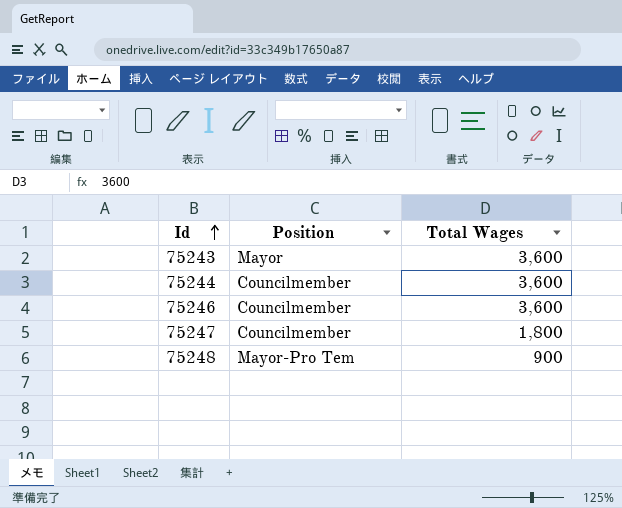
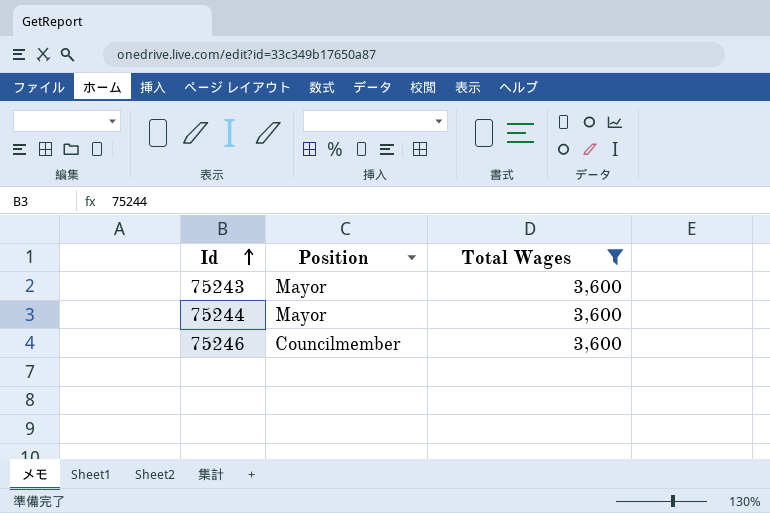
filter: none -> Total Wages = 3,600
75244 | Position: Councilmember -> Mayor

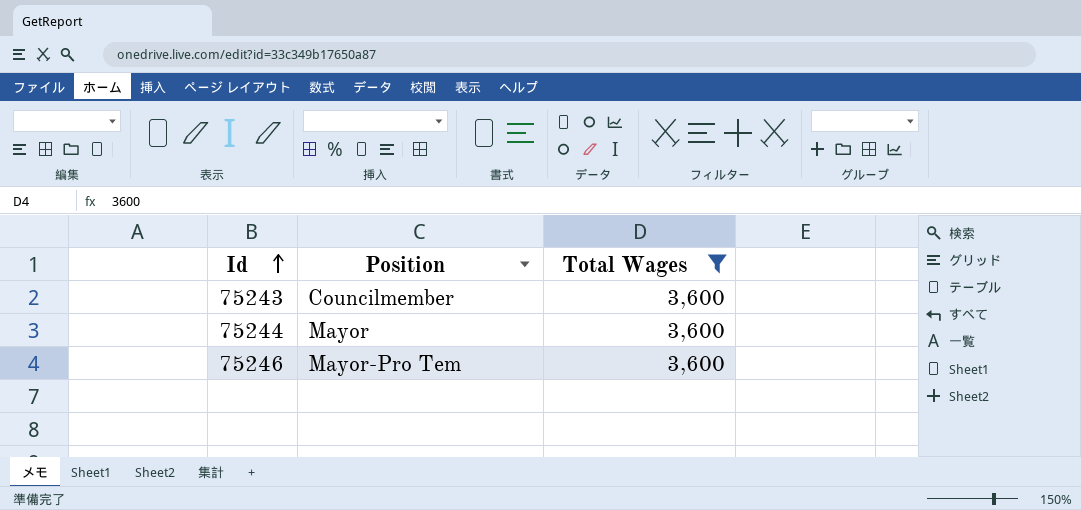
75243 | Position: Mayor -> Councilmember
75246 | Position: Councilmember -> Mayor-Pro Tem

